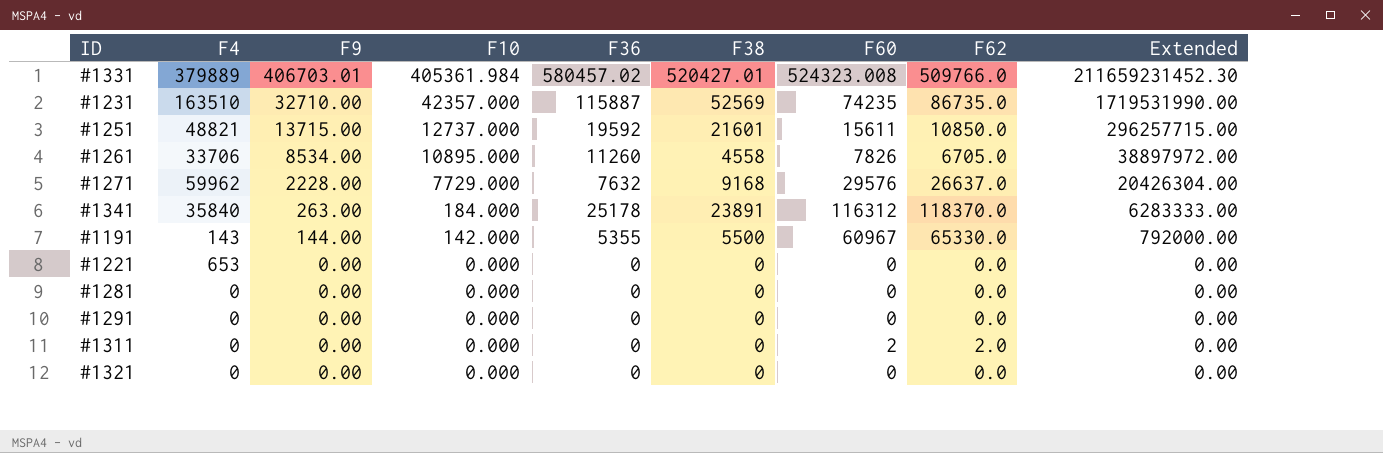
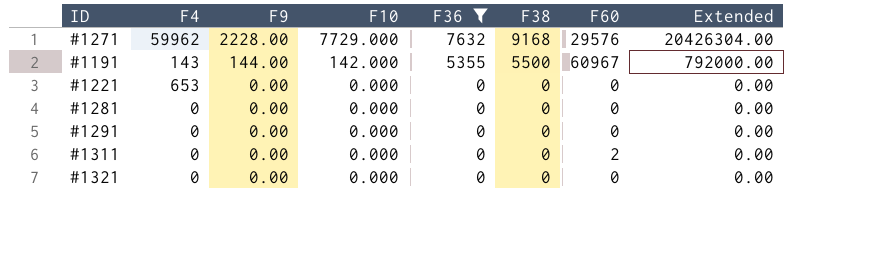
filter: none -> F36 <= 7632
column F62 | position: 8 -> none

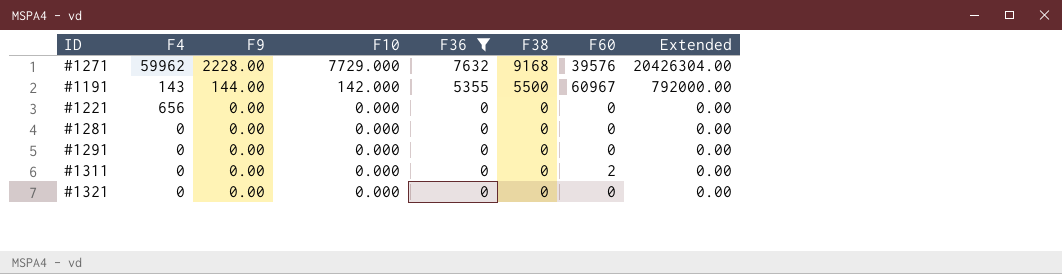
#1271 | F60: 29576 -> 39576
#1221 | F4: 653 -> 656

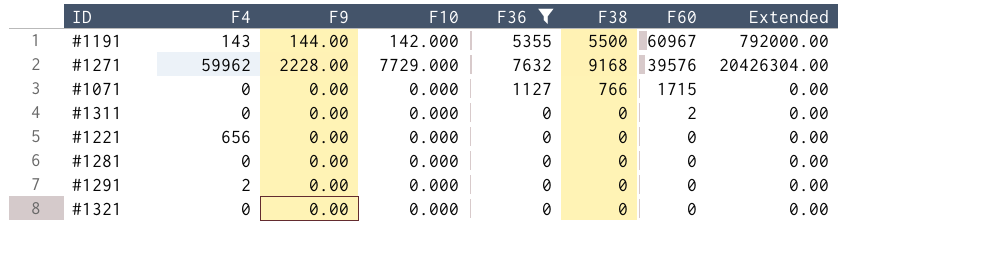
row order: F9 descending -> F60 descending
row #1071: none -> 0 | 0.00 | 0.000 | 1127 | 766 | 1715 | 0.00
#1291 | F4: 0 -> 2

